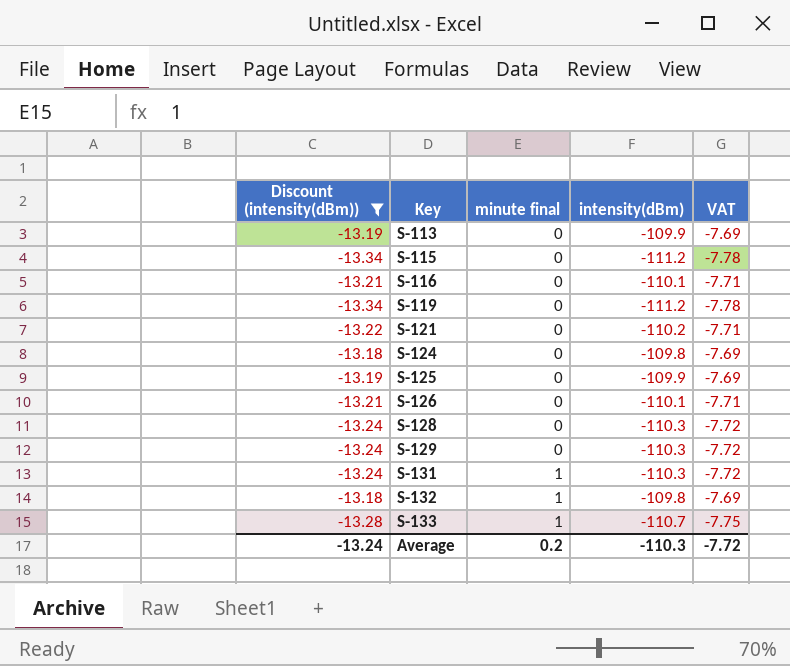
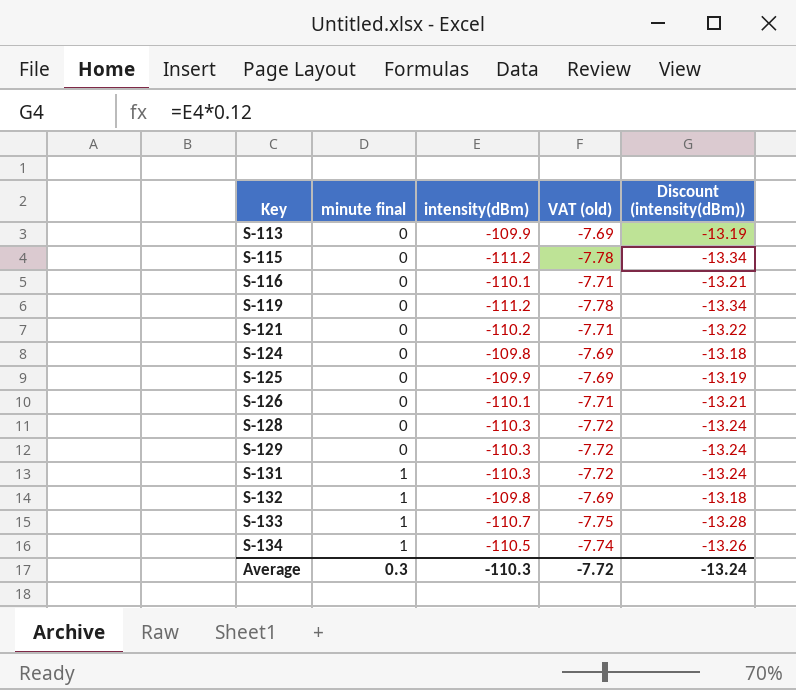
filter: Discount (intensity(dBm)) != -13.26 -> none
column name: VAT -> VAT (old)
column Discount (intensity(dBm)) | position: 1 -> 5
Average | minute final: 0.2 -> 0.3

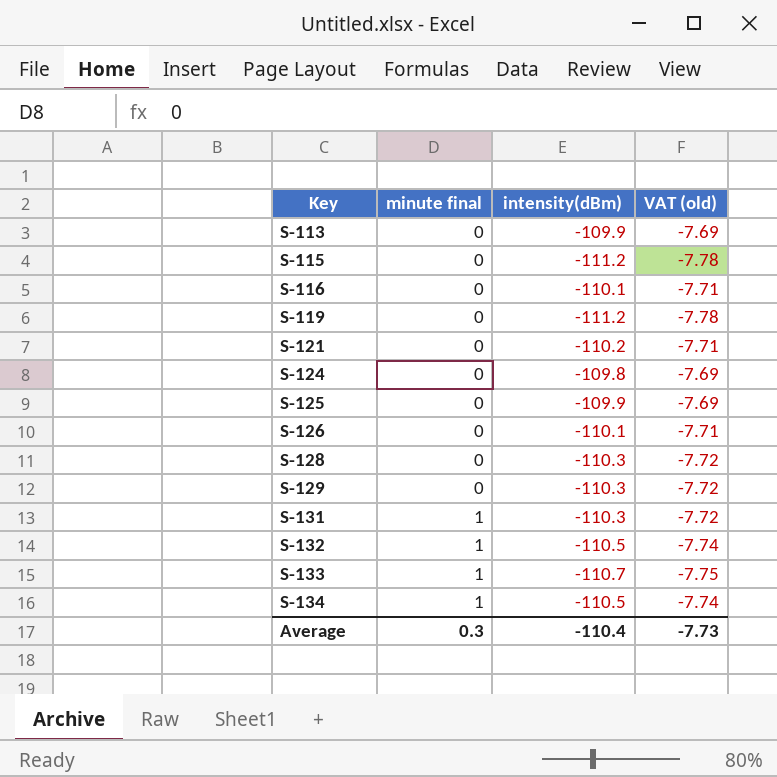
column Discount (intensity(dBm)) | formula: [intensity(dBm)] * 0.12 -> none
S-132 | intensity(dBm): -109.8 -> -110.5
S-132 | VAT (old): -7.69 -> -7.74
Average | intensity(dBm): -110.3 -> -110.4
Average | VAT (old): -7.72 -> -7.73

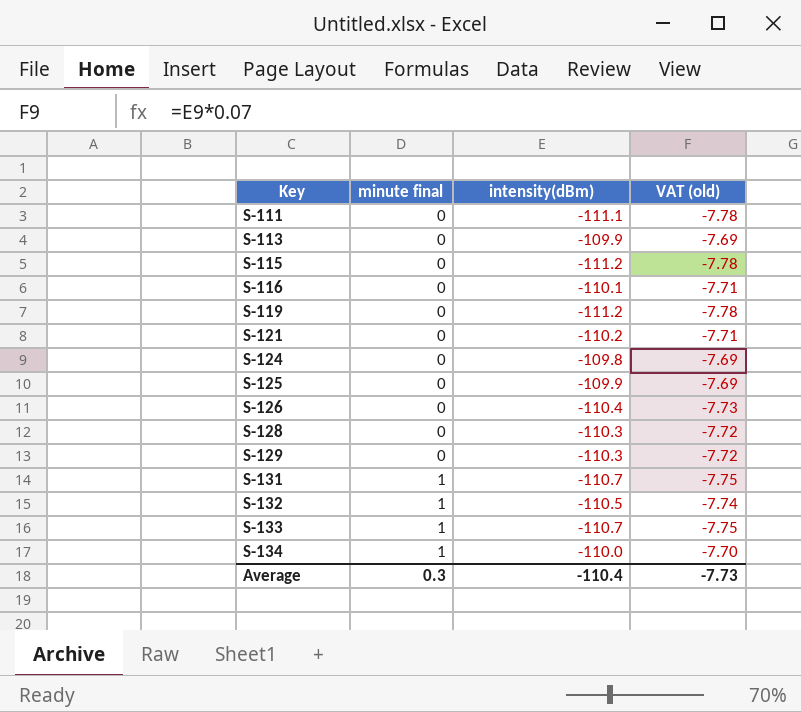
row S-111: none -> 0 | -111.1 | -7.78
S-126 | intensity(dBm): -110.1 -> -110.4
S-126 | VAT (old): -7.71 -> -7.73
S-131 | intensity(dBm): -110.3 -> -110.7
S-131 | VAT (old): -7.72 -> -7.75
S-134 | intensity(dBm): -110.5 -> -110.0
S-134 | VAT (old): -7.74 -> -7.70

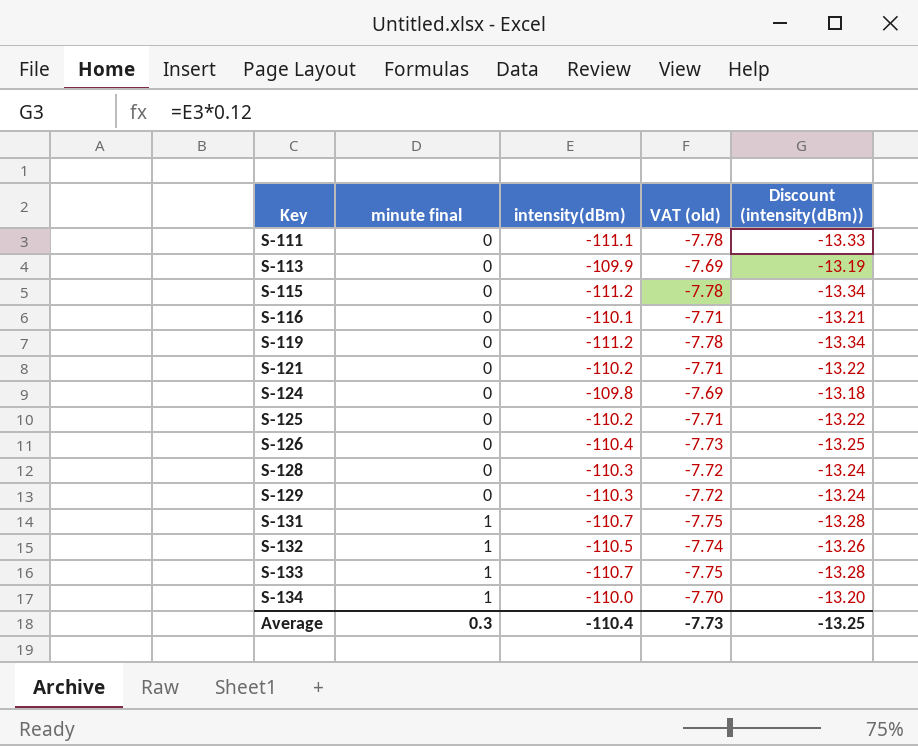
column Discount (intensity(dBm)) | formula: none -> [intensity(dBm)] * 0.12
S-125 | intensity(dBm): -109.9 -> -110.2
S-125 | VAT (old): -7.69 -> -7.71

